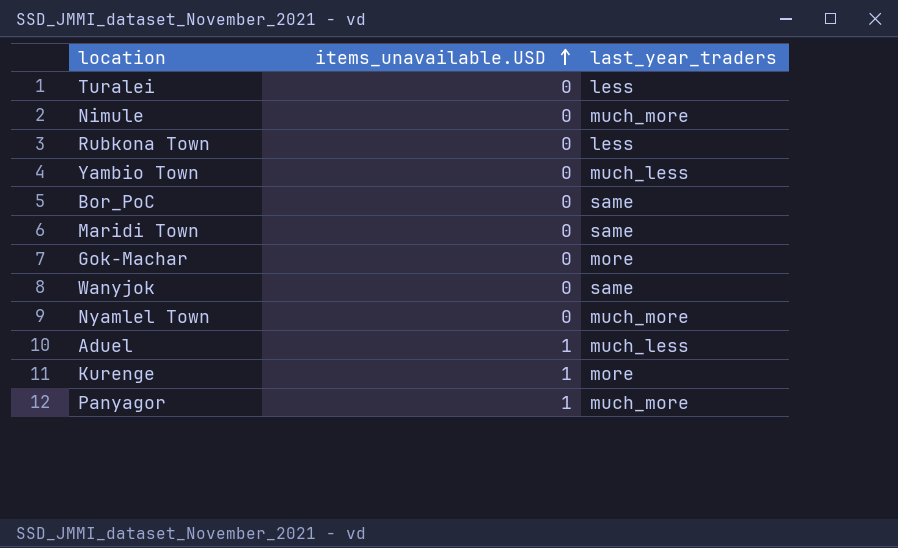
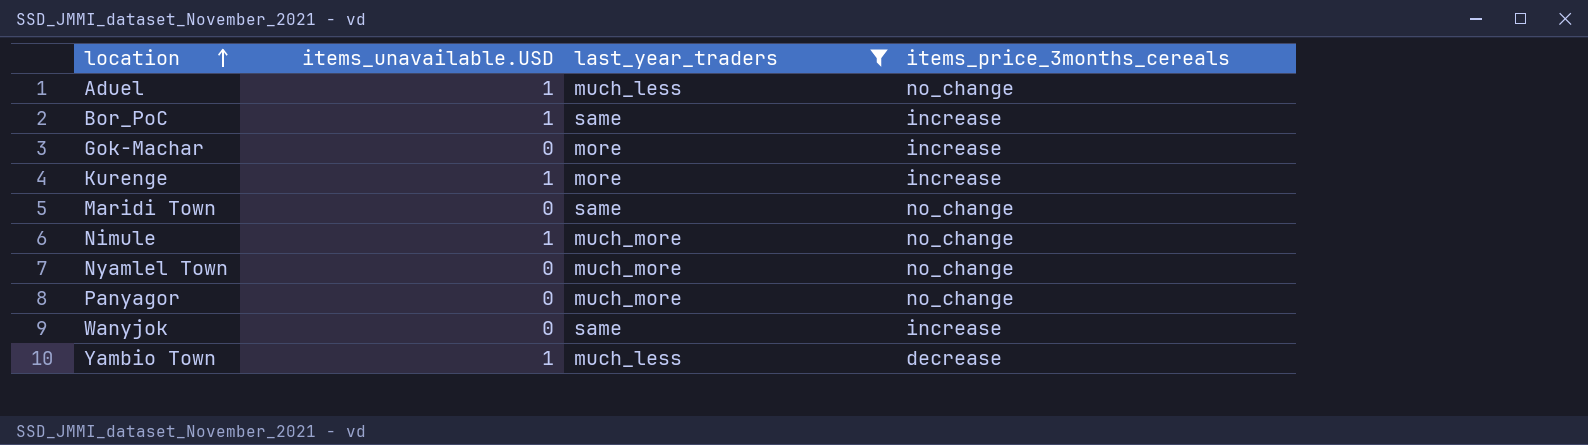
filter: none -> last_year_traders != less
row order: items_unavailable.USD ascending -> location ascending
column items_price_3months_cereals | position: none -> 4
Bor_PoC | items_unavailable.USD: 0 -> 1
Nimule | items_unavailable.USD: 0 -> 1
Panyagor | items_unavailable.USD: 1 -> 0
Yambio Town | items_unavailable.USD: 0 -> 1

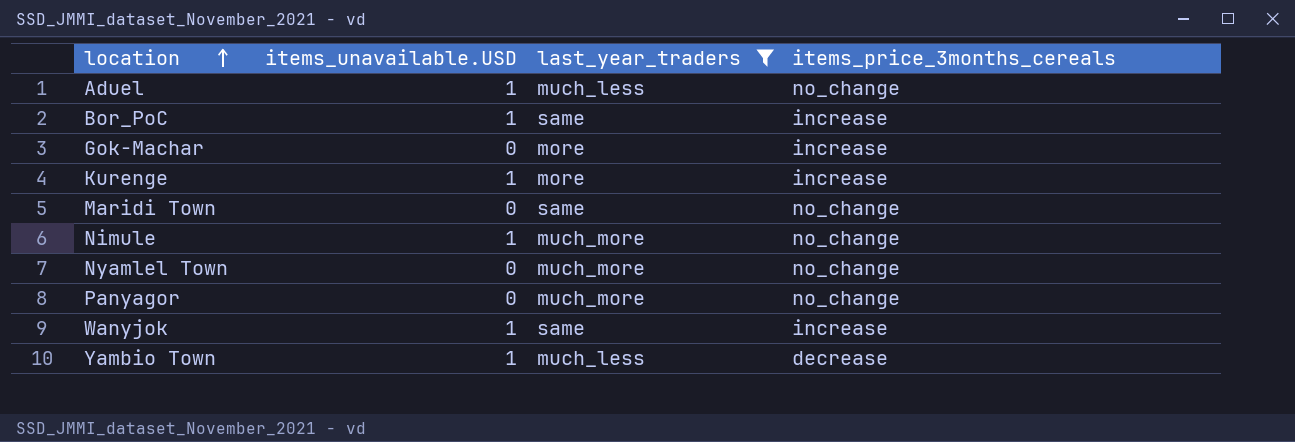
Wanyjok | items_unavailable.USD: 0 -> 1

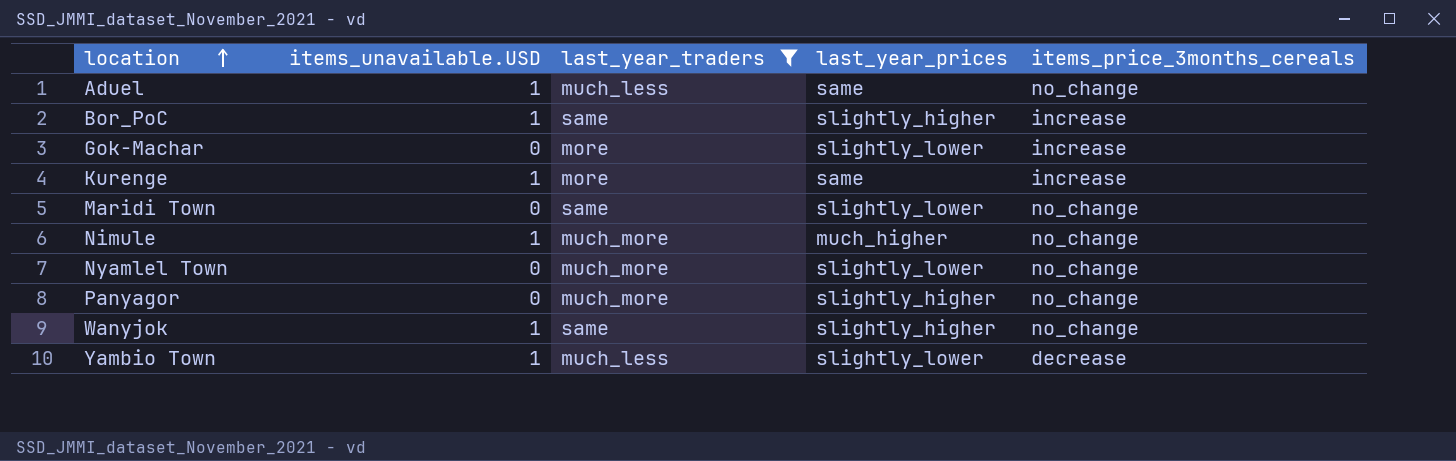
column last_year_prices | position: none -> 4
Wanyjok | items_price_3months_cereals: increase -> no_change

